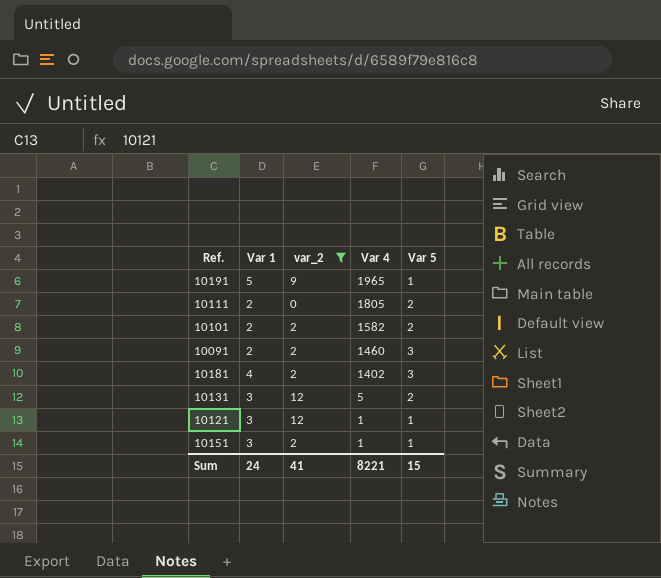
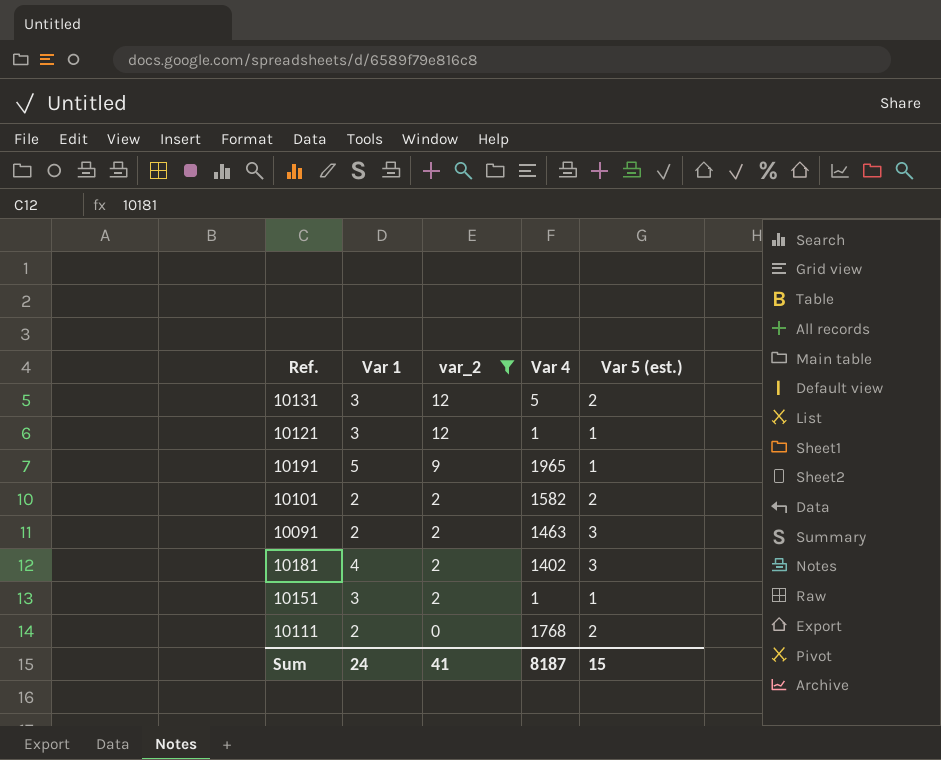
row order: Var 4 descending -> var_2 descending
column name: Var 5 -> Var 5 (est.)
10091 | Var 4: 1460 -> 1463
10111 | Var 4: 1805 -> 1768
Sum | Var 4: 8221 -> 8187

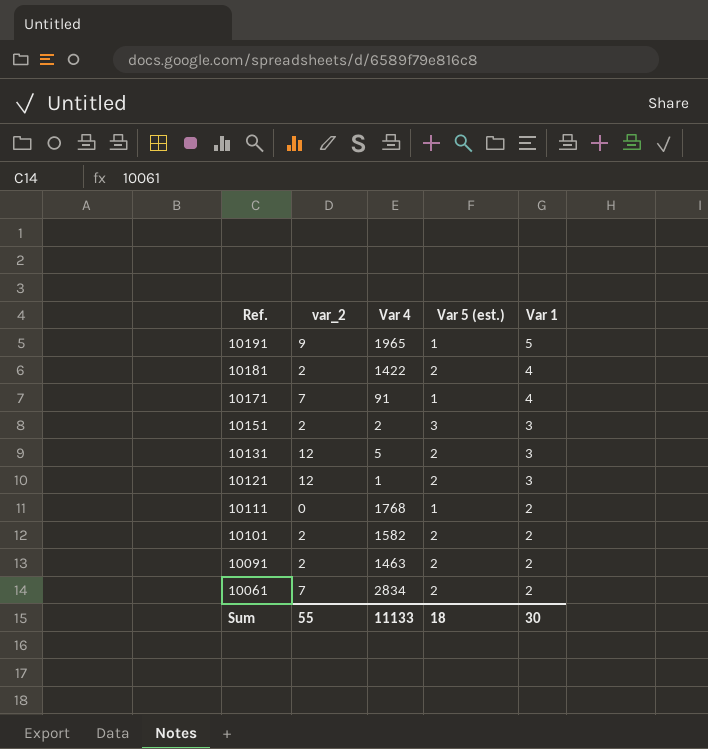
filter: var_2 != 7 -> none
row order: var_2 descending -> Ref. descending
column Var 1 | position: 2 -> 5
10181 | Var 4: 1402 -> 1422
10181 | Var 5 (est.): 3 -> 2
10151 | Var 4: 1 -> 2
10151 | Var 5 (est.): 1 -> 3
10121 | Var 5 (est.): 1 -> 2
10111 | Var 5 (est.): 2 -> 1
10091 | Var 5 (est.): 3 -> 2
Sum | var_2: 41 -> 55
Sum | Var 4: 8187 -> 11133
Sum | Var 5 (est.): 15 -> 18
Sum | Var 1: 24 -> 30

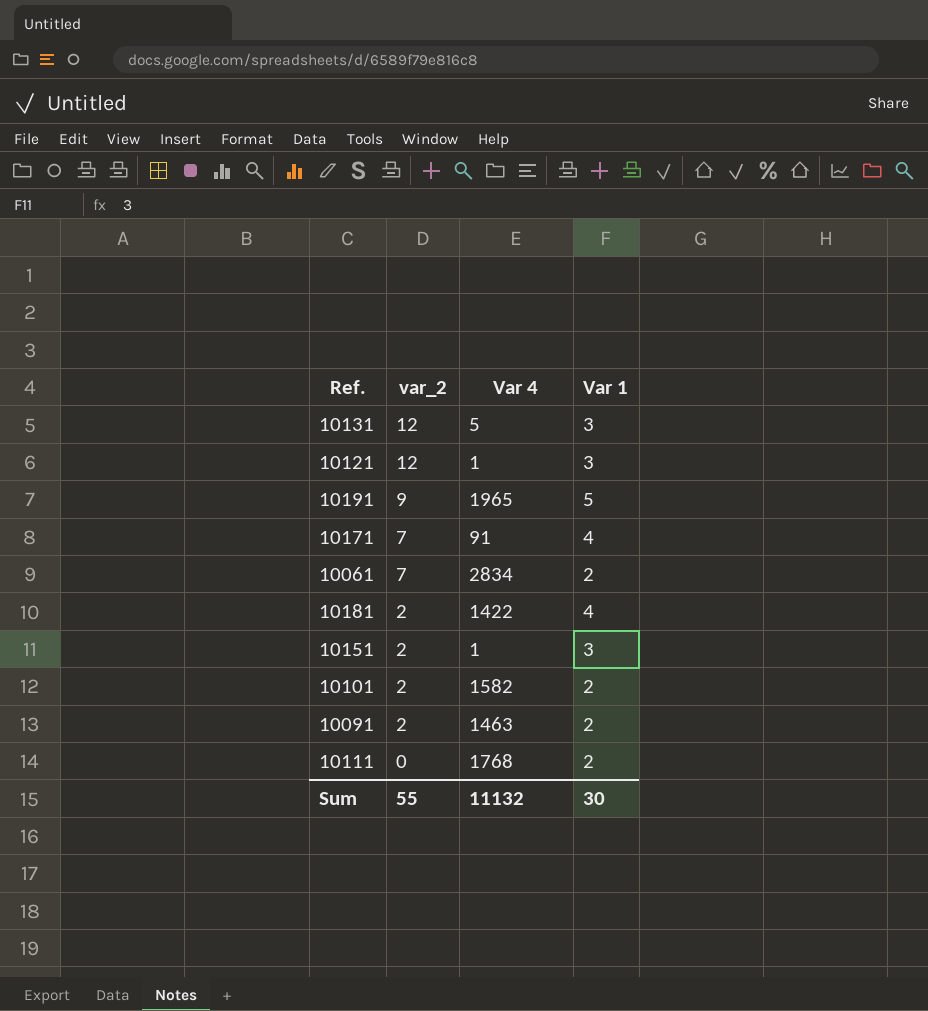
row order: Ref. descending -> var_2 descending
column Var 5 (est.) | position: 4 -> none
10151 | Var 4: 2 -> 1
Sum | Var 4: 11133 -> 11132

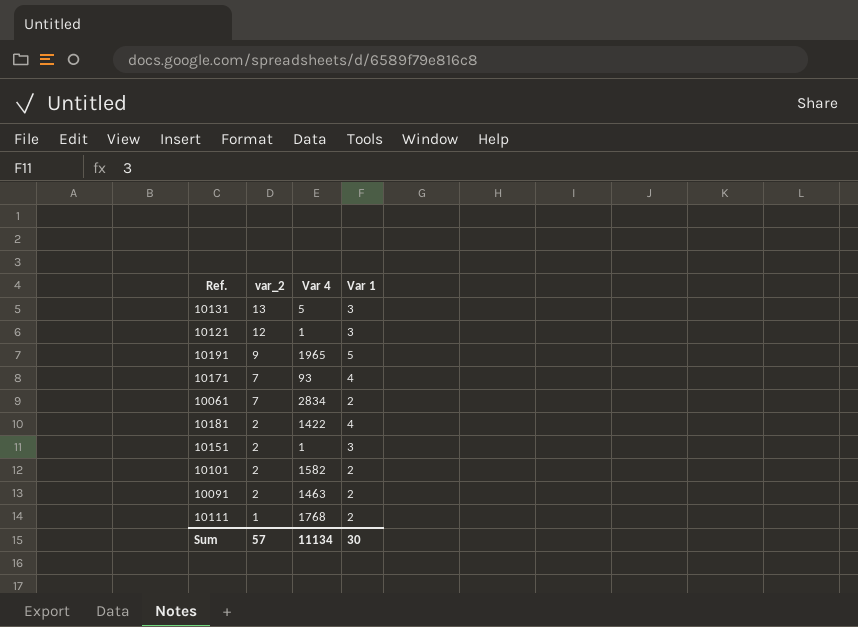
10131 | var_2: 12 -> 13
10171 | Var 4: 91 -> 93
10111 | var_2: 0 -> 1
Sum | var_2: 55 -> 57
Sum | Var 4: 11132 -> 11134

